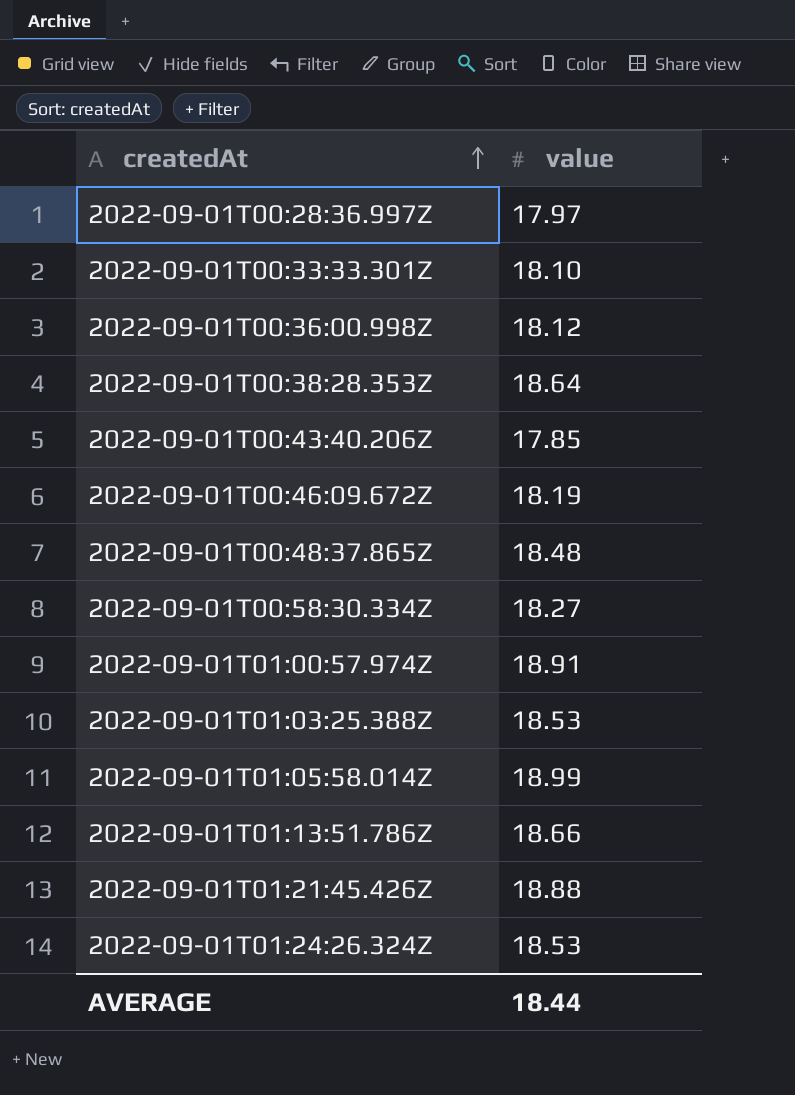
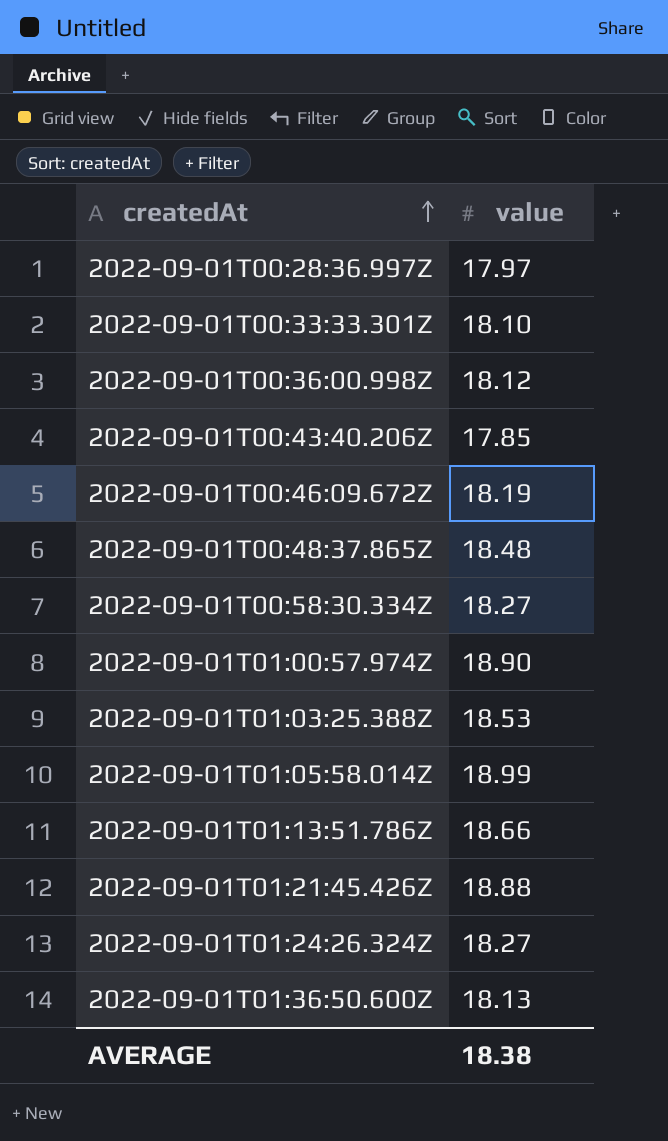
row 2022-09-01T00:38:28.353Z: 18.64 -> none
2022-09-01T01:00:57.974Z | value: 18.91 -> 18.90
2022-09-01T01:24:26.324Z | value: 18.53 -> 18.27
row 2022-09-01T01:36:50.600Z: none -> 18.13
AVERAGE | value: 18.44 -> 18.38

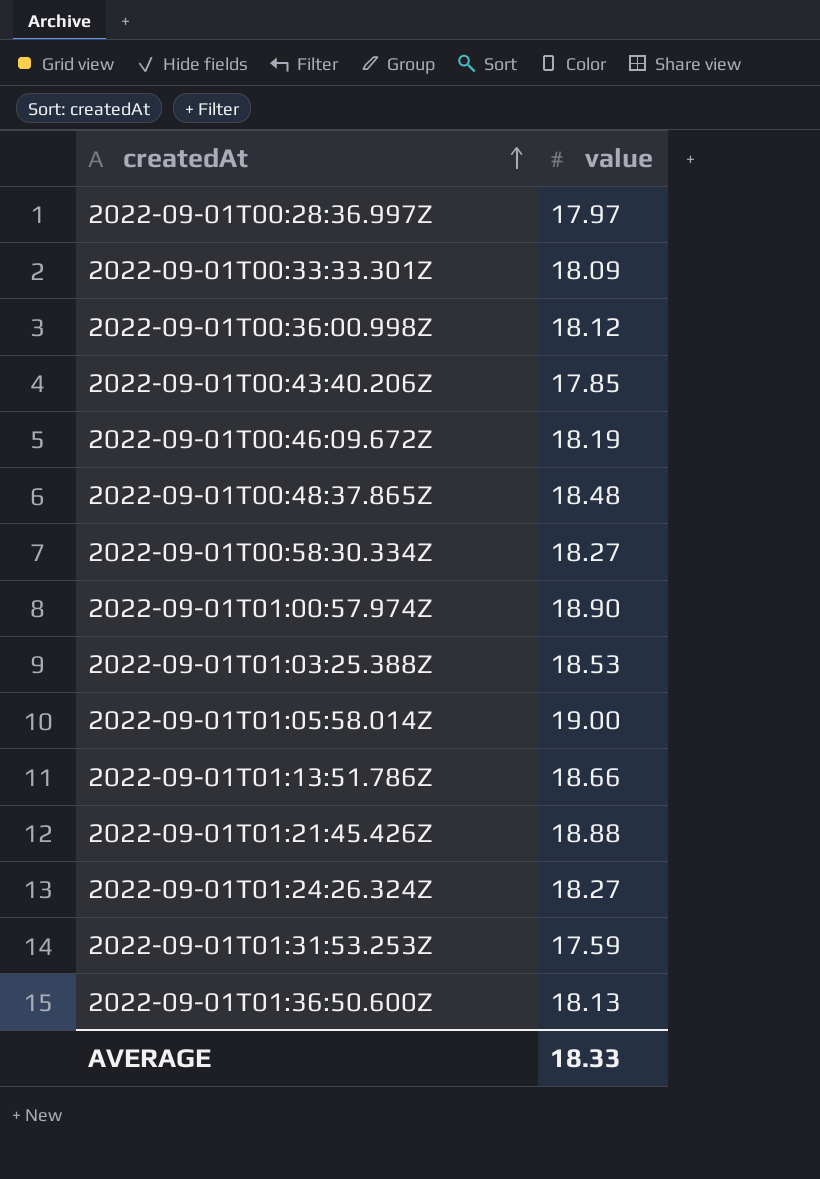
2022-09-01T00:33:33.301Z | value: 18.10 -> 18.09
2022-09-01T01:05:58.014Z | value: 18.99 -> 19.00
row 2022-09-01T01:31:53.253Z: none -> 17.59
AVERAGE | value: 18.38 -> 18.33

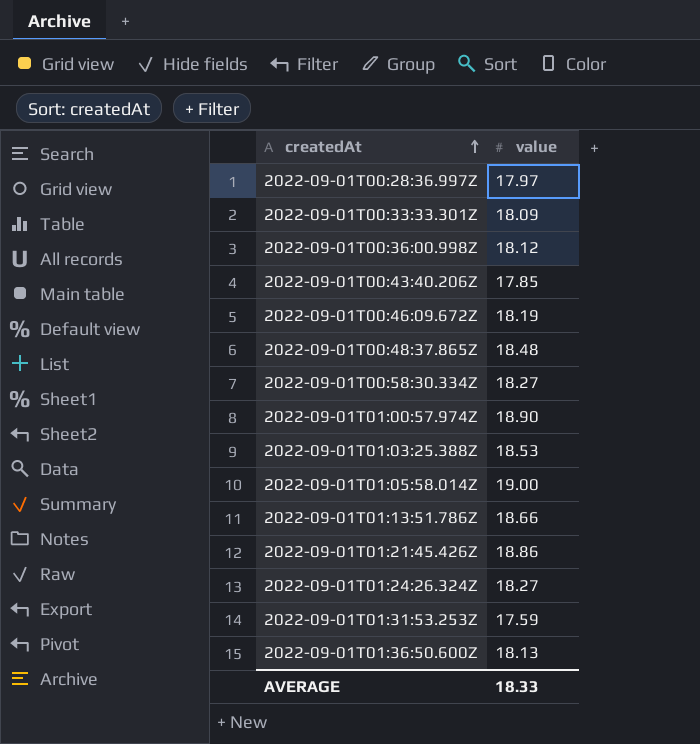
2022-09-01T01:21:45.426Z | value: 18.88 -> 18.86

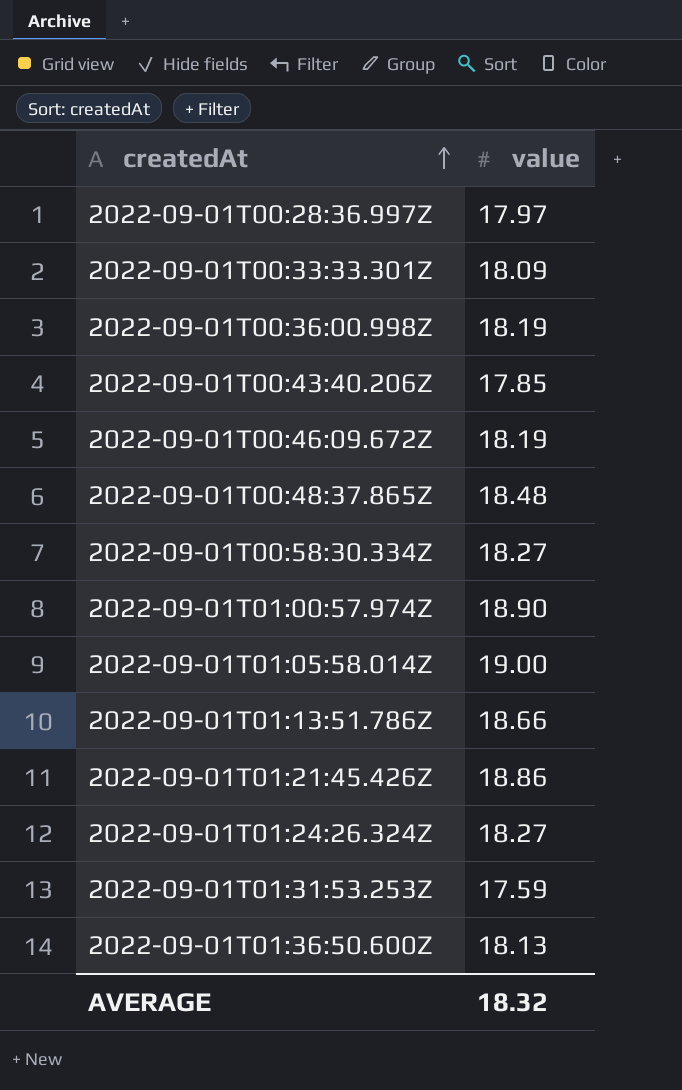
row 2022-09-01T01:03:25.388Z: 18.53 -> none
2022-09-01T00:36:00.998Z | value: 18.12 -> 18.19
AVERAGE | value: 18.33 -> 18.32

